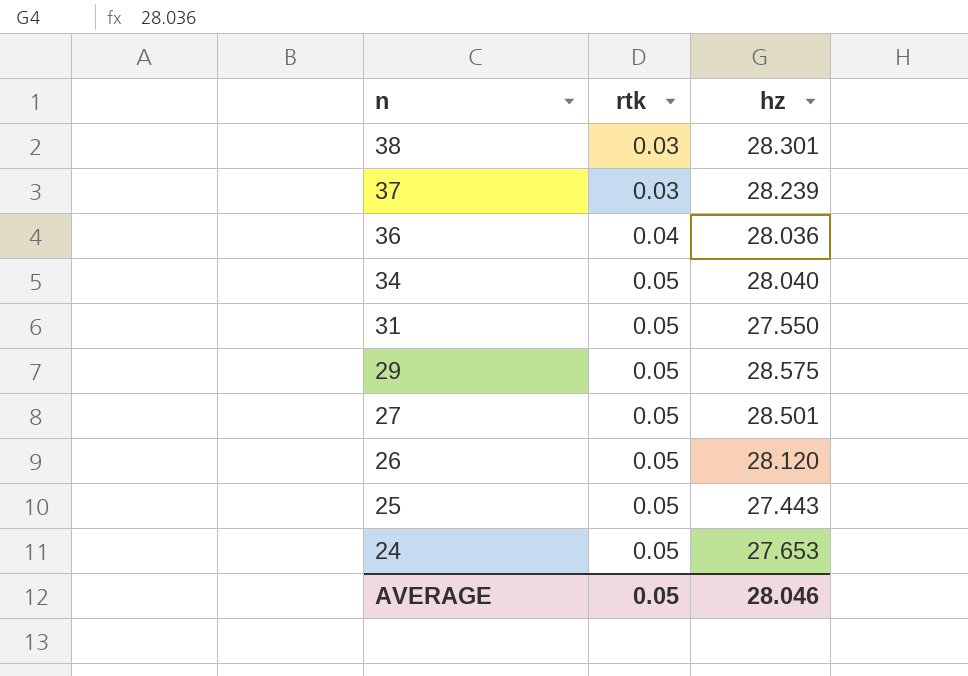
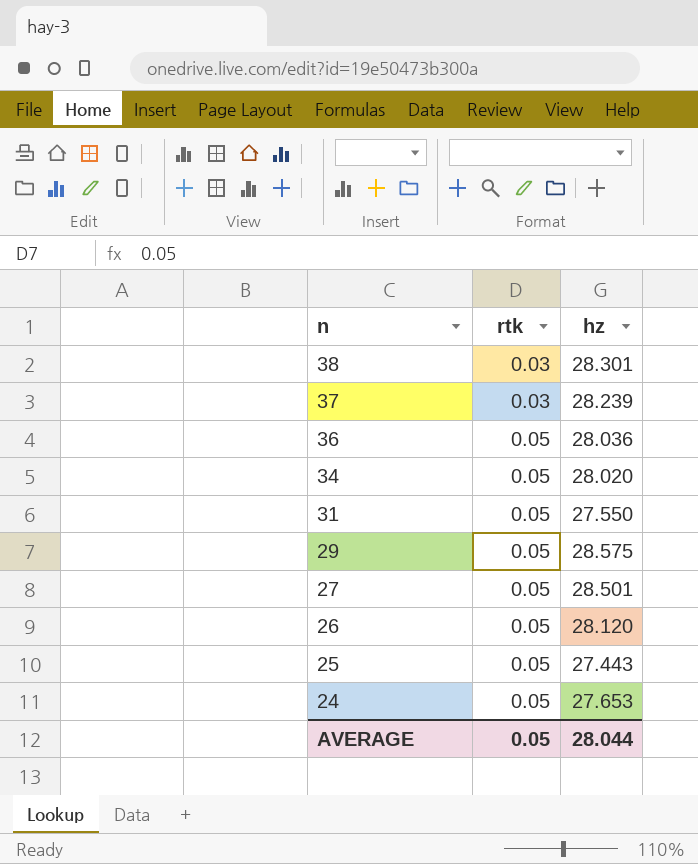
36 | rtk: 0.04 -> 0.05
34 | hz: 28.040 -> 28.020
AVERAGE | hz: 28.046 -> 28.044

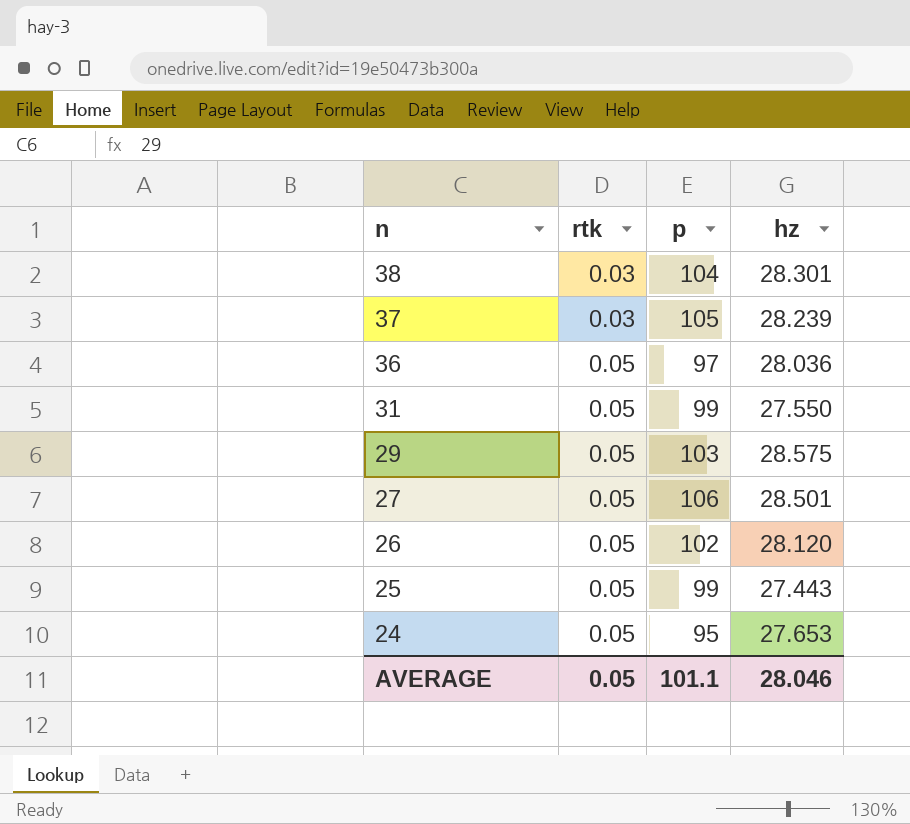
column p | position: none -> 3
row 34: 0.05 | 28.020 -> none
AVERAGE | hz: 28.044 -> 28.046

